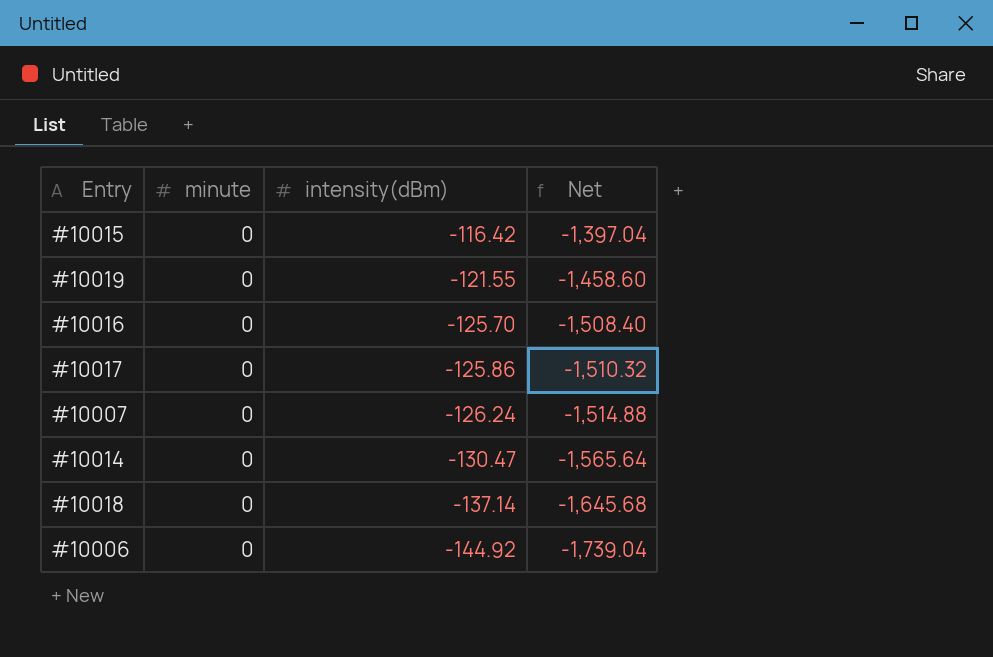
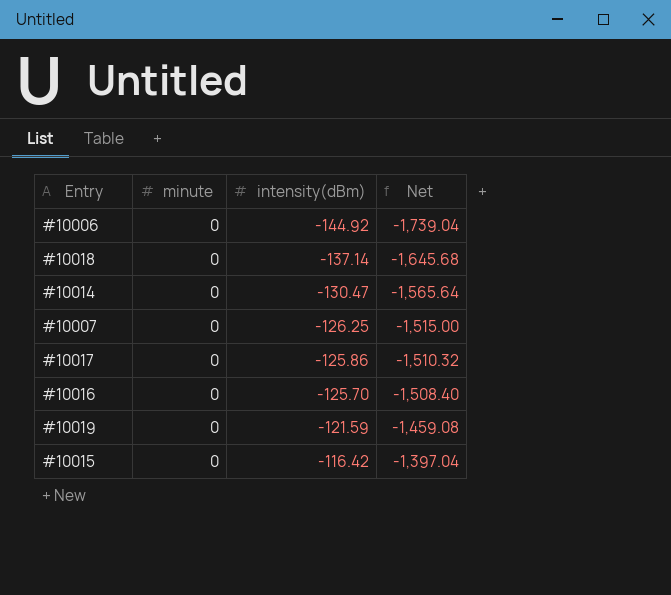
row order: intensity(dBm) descending -> intensity(dBm) ascending
#10007 | intensity(dBm): -126.24 -> -126.25
#10007 | Net: -1,514.88 -> -1,515.00
#10019 | intensity(dBm): -121.55 -> -121.59
#10019 | Net: -1,458.60 -> -1,459.08

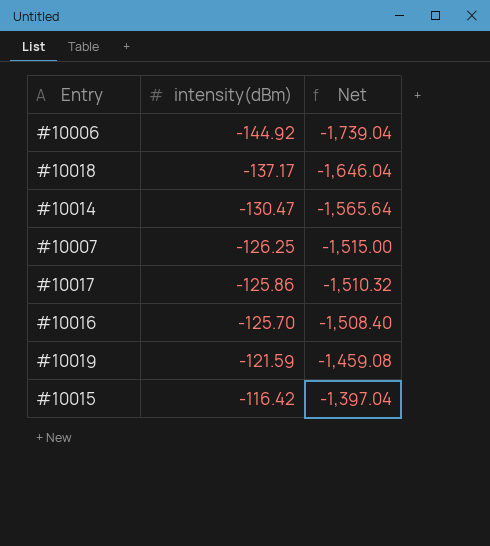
column minute | position: 2 -> none
#10018 | intensity(dBm): -137.14 -> -137.17
#10018 | Net: -1,645.68 -> -1,646.04

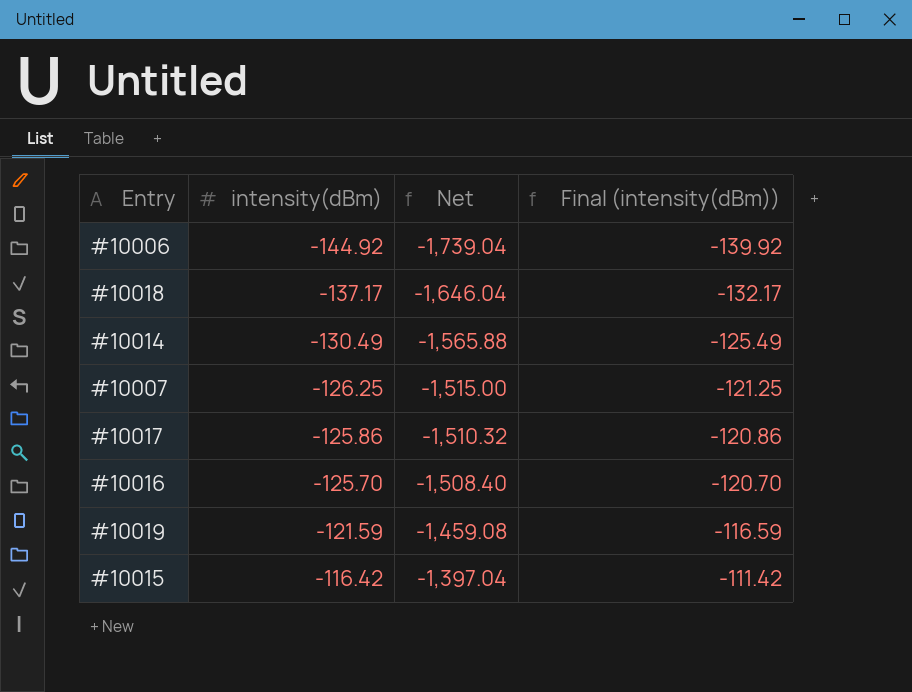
column Final (intensity(dBm)) | formula: none -> [intensity(dBm)] + 5
#10014 | intensity(dBm): -130.47 -> -130.49
#10014 | Net: -1,565.64 -> -1,565.88

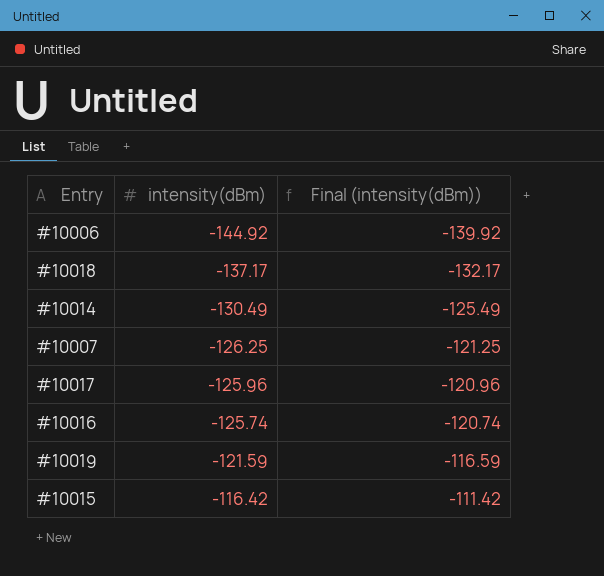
column Net | formula: [intensity(dBm)] * 12 -> none
#10017 | intensity(dBm): -125.86 -> -125.96
#10017 | Final (intensity(dBm)): -120.86 -> -120.96
#10016 | intensity(dBm): -125.70 -> -125.74
#10016 | Final (intensity(dBm)): -120.70 -> -120.74

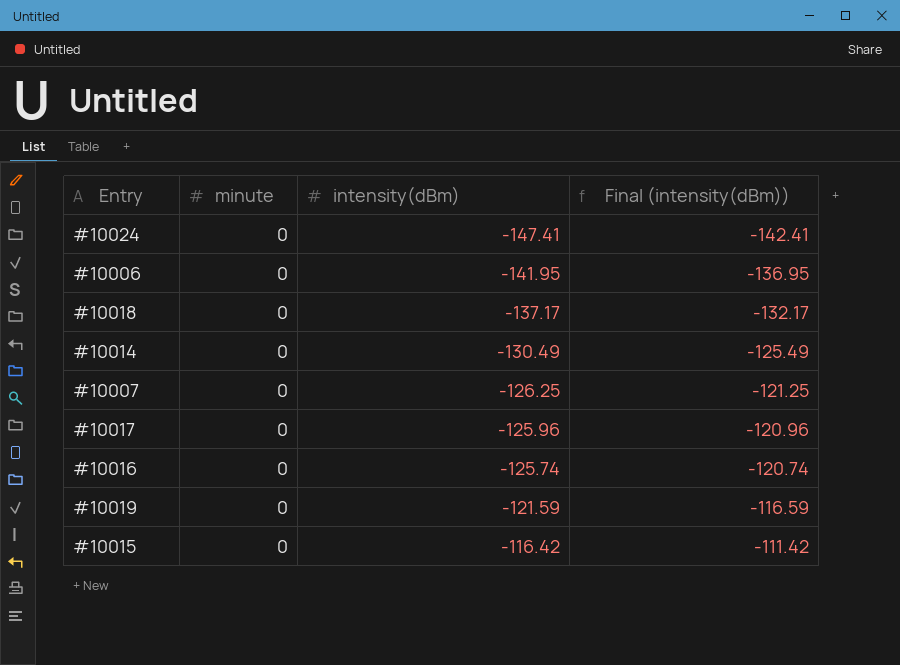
column minute | position: none -> 2
row #10024: none -> 0 | -147.41 | -142.41
#10006 | intensity(dBm): -144.92 -> -141.95
#10006 | Final (intensity(dBm)): -139.92 -> -136.95

